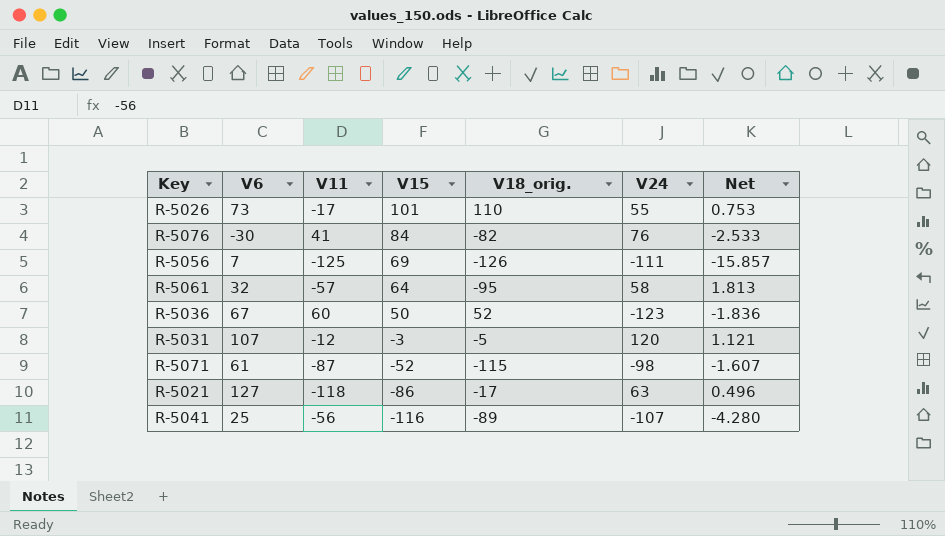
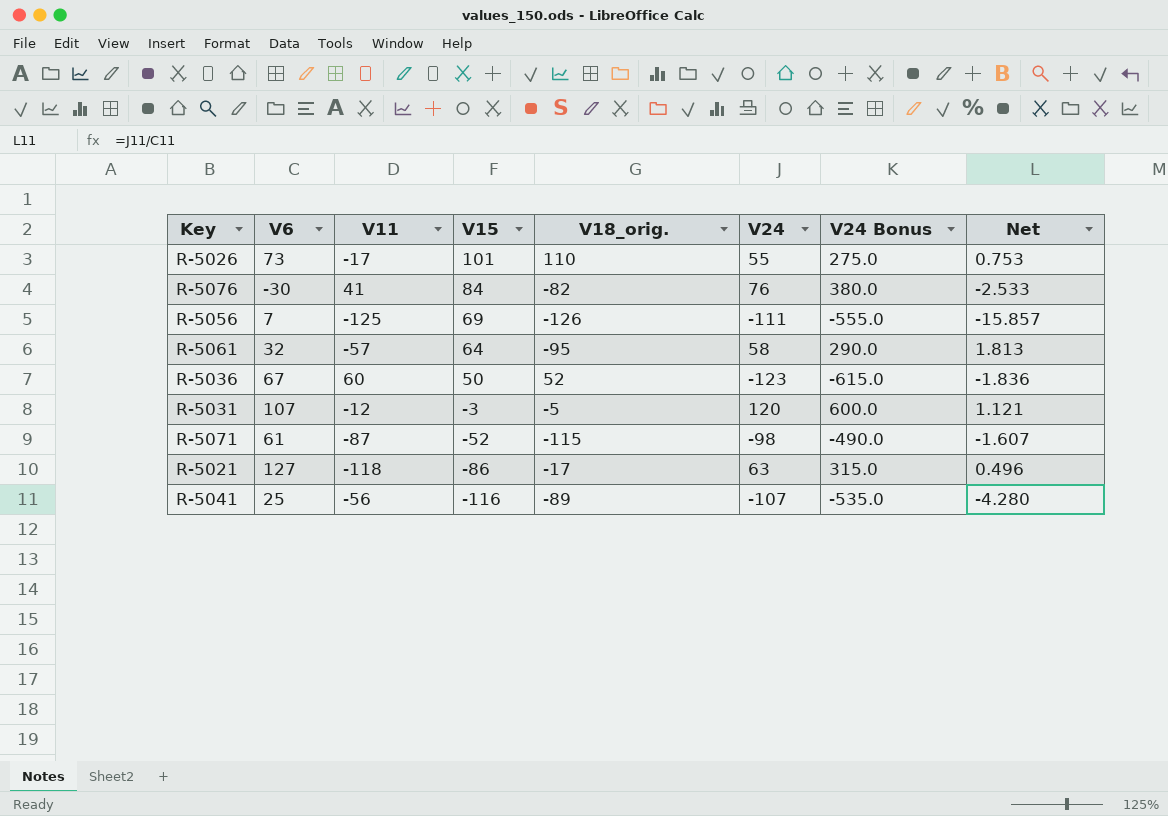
column V24 Bonus | formula: none -> [V24] * 5

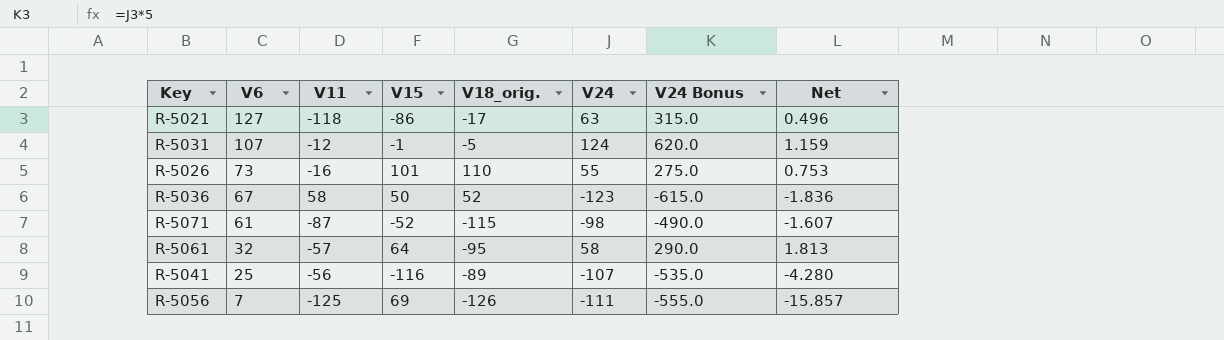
row order: V15 descending -> V6 descending
row R-5076: -30 | 41 | 84 | -82 | 76 | 380.0 | -2.533 -> none
R-5031 | V15: -3 -> -1
R-5031 | V24: 120 -> 124
R-5031 | V24 Bonus: 600.0 -> 620.0
R-5031 | Net: 1.121 -> 1.159
R-5026 | V11: -17 -> -16
R-5036 | V11: 60 -> 58

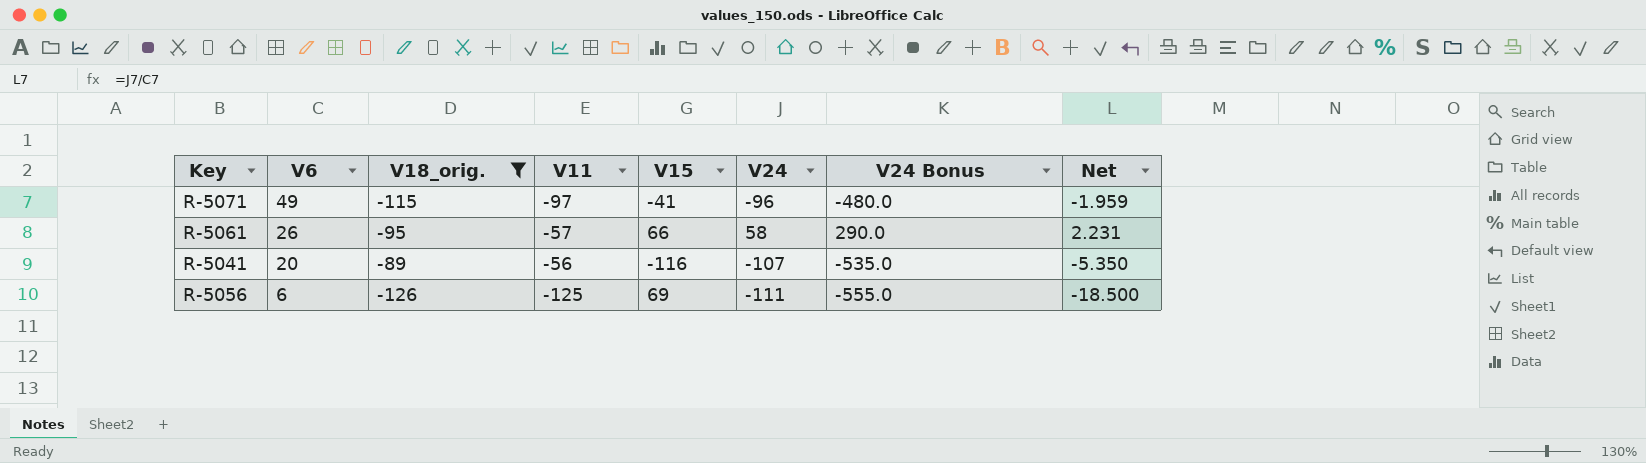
filter: none -> V18_orig. <= -89
column V18_orig. | position: 5 -> 3
R-5071 | V6: 61 -> 49
R-5071 | V11: -87 -> -97
R-5071 | V15: -52 -> -41
R-5071 | V24: -98 -> -96
R-5071 | V24 Bonus: -490.0 -> -480.0
R-5071 | Net: -1.607 -> -1.959
R-5061 | V6: 32 -> 26
R-5061 | V15: 64 -> 66
R-5061 | Net: 1.813 -> 2.231
R-5041 | V6: 25 -> 20
R-5041 | Net: -4.280 -> -5.350
R-5056 | V6: 7 -> 6
R-5056 | Net: -15.857 -> -18.500

